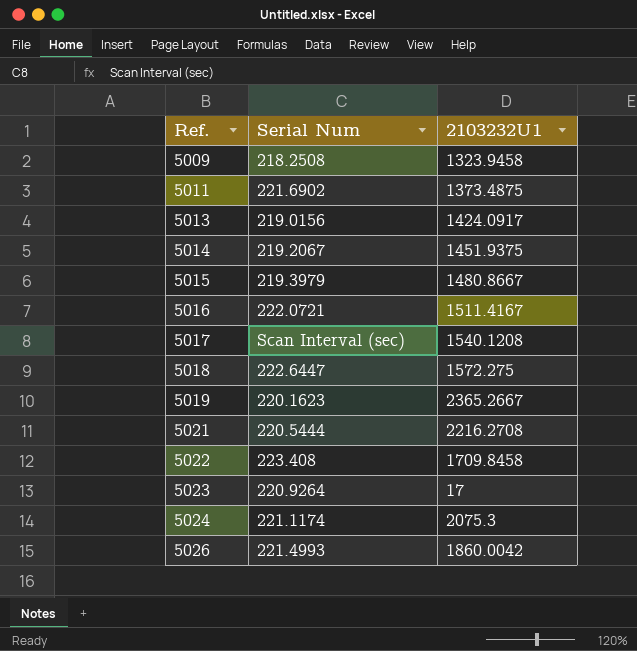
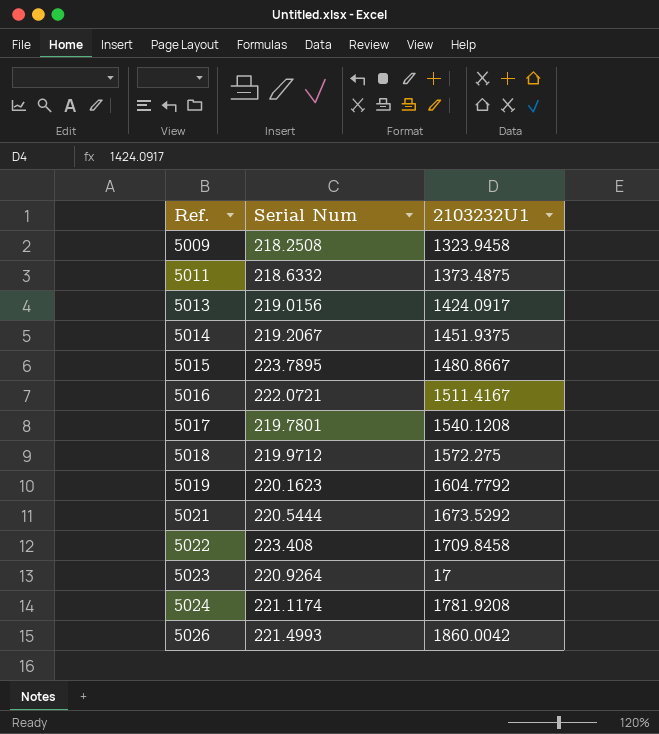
5011 | Serial Num: 221.6902 -> 218.6332
5015 | Serial Num: 219.3979 -> 223.7895
5017 | Serial Num: Scan Interval (sec) -> 219.7801
5018 | Serial Num: 222.6447 -> 219.9712
5019 | 2103232U1: 2365.2667 -> 1604.7792
5021 | 2103232U1: 2216.2708 -> 1673.5292
5024 | 2103232U1: 2075.3 -> 1781.9208

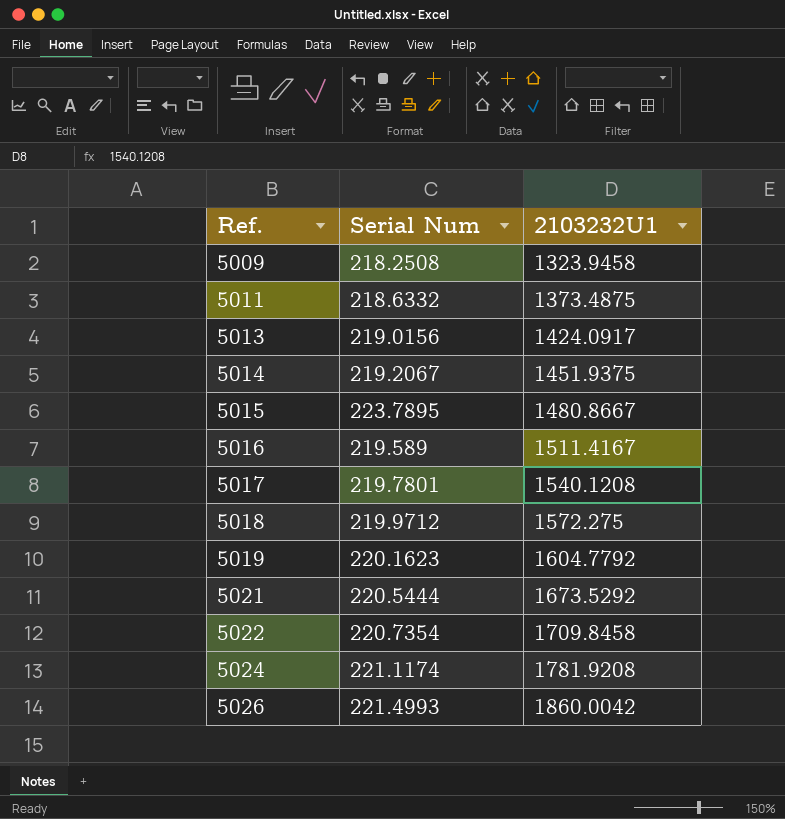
row 5023: 220.9264 | 17 -> none
5016 | Serial Num: 222.0721 -> 219.589
5022 | Serial Num: 223.408 -> 220.7354

